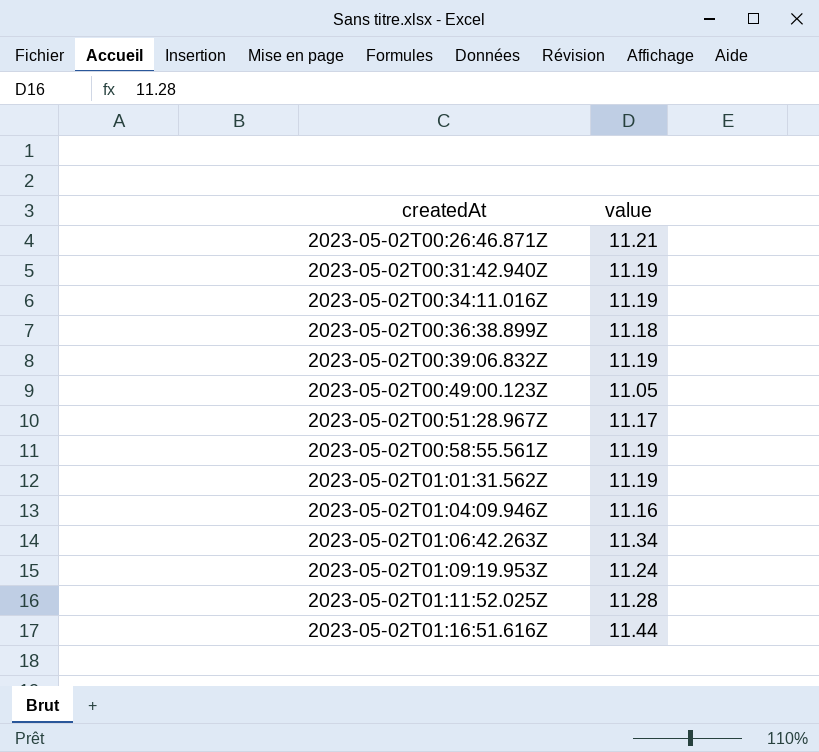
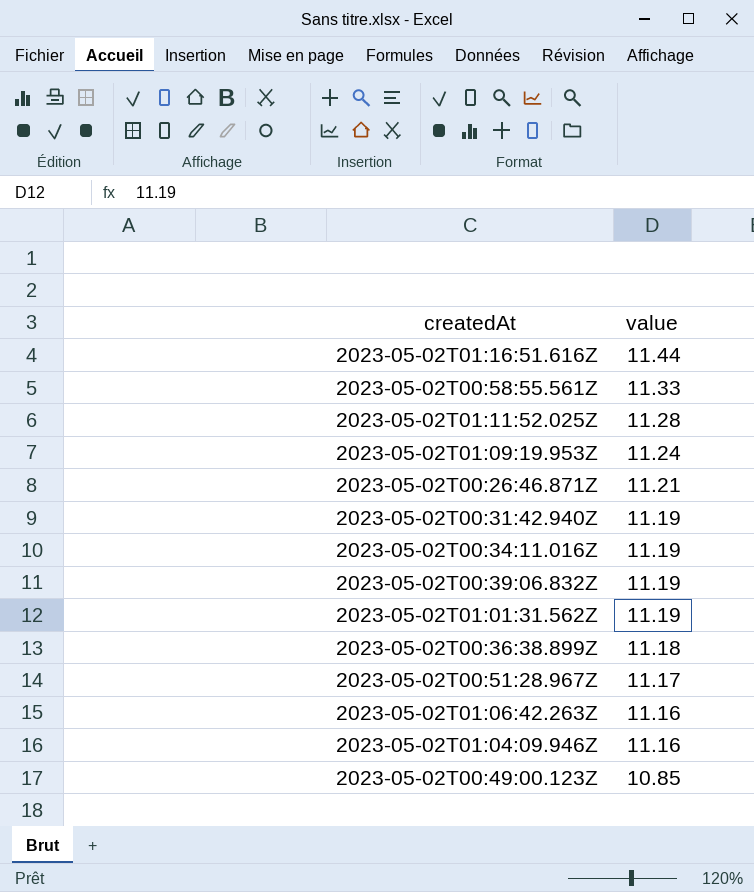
row order: createdAt ascending -> value descending
2023-05-02T00:58:55.561Z | value: 11.19 -> 11.33
2023-05-02T01:06:42.263Z | value: 11.34 -> 11.16
2023-05-02T00:49:00.123Z | value: 11.05 -> 10.85

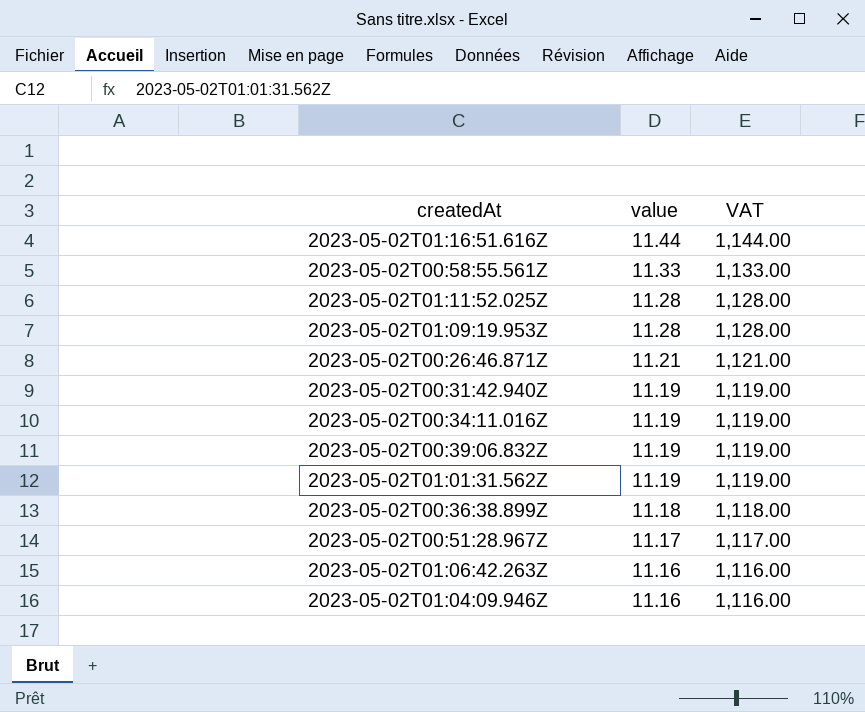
column VAT | formula: none -> [value] * 100
row 2023-05-02T00:49:00.123Z: 10.85 -> none
2023-05-02T01:09:19.953Z | value: 11.24 -> 11.28

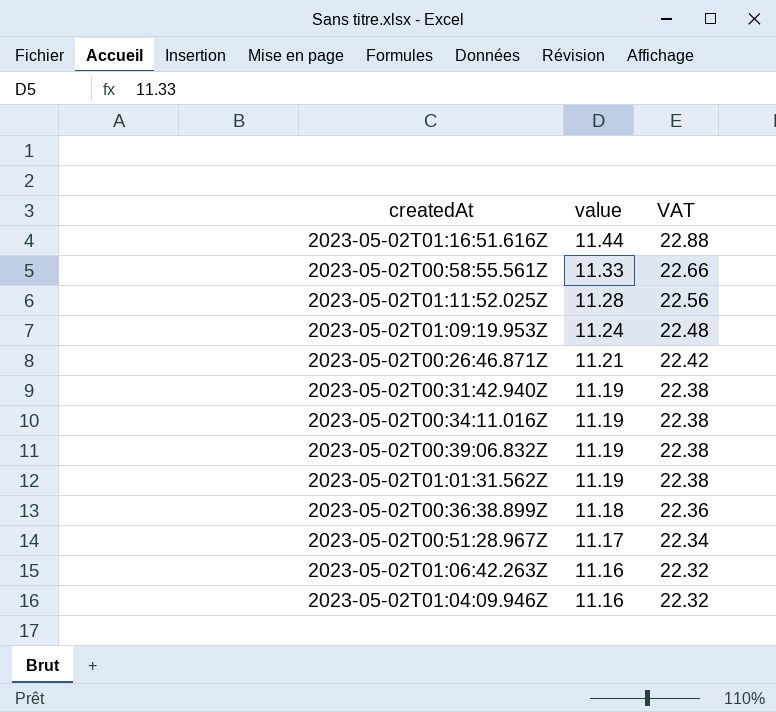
column VAT | formula: [value] * 100 -> [value] * 2
2023-05-02T01:09:19.953Z | value: 11.28 -> 11.24

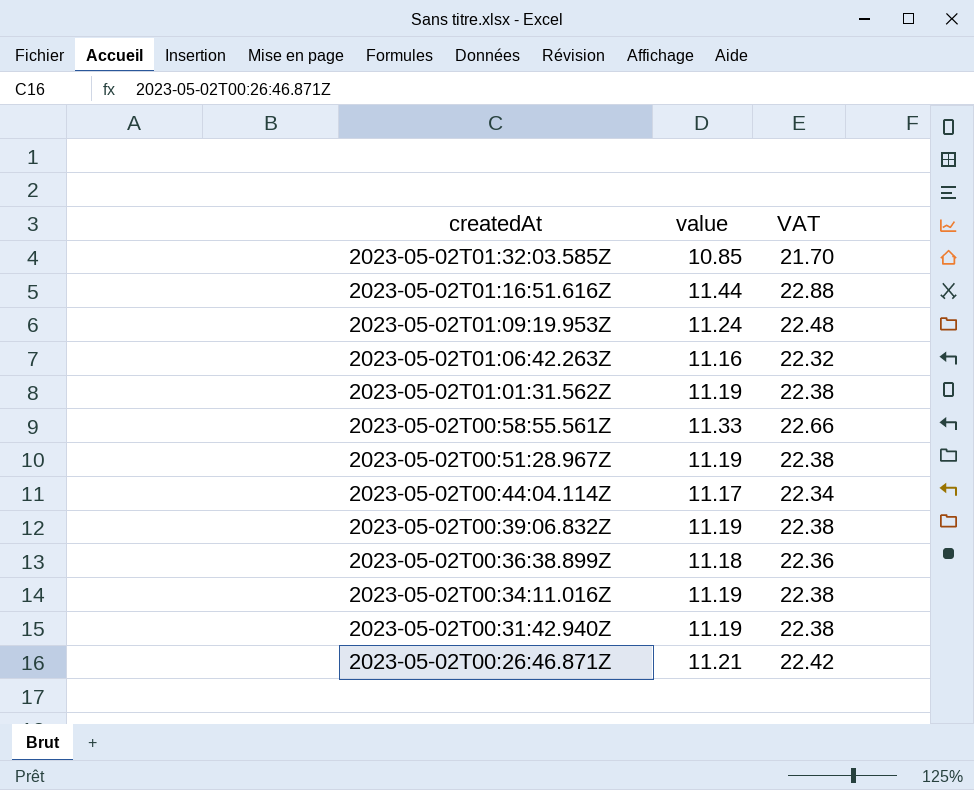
row order: value descending -> createdAt descending
row 2023-05-02T01:11:52.025Z: 11.28 | 22.56 -> none
row 2023-05-02T01:04:09.946Z: 11.16 | 22.32 -> none
row 2023-05-02T01:32:03.585Z: none -> 10.85 | 21.70
2023-05-02T00:51:28.967Z | value: 11.17 -> 11.19
2023-05-02T00:51:28.967Z | VAT: 22.34 -> 22.38
row 2023-05-02T00:44:04.114Z: none -> 11.17 | 22.34

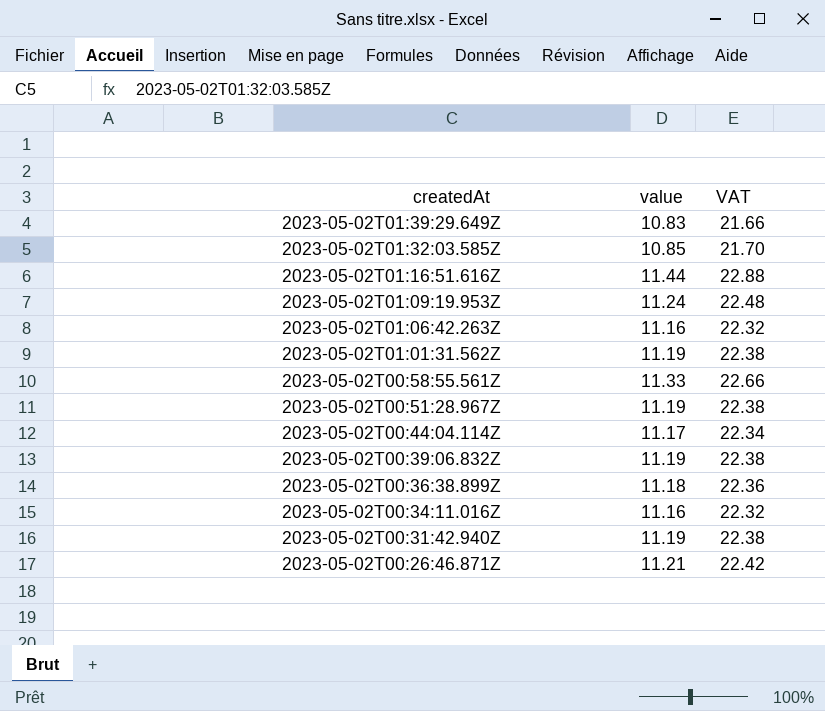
row 2023-05-02T01:39:29.649Z: none -> 10.83 | 21.66
2023-05-02T00:34:11.016Z | value: 11.19 -> 11.16
2023-05-02T00:34:11.016Z | VAT: 22.38 -> 22.32

